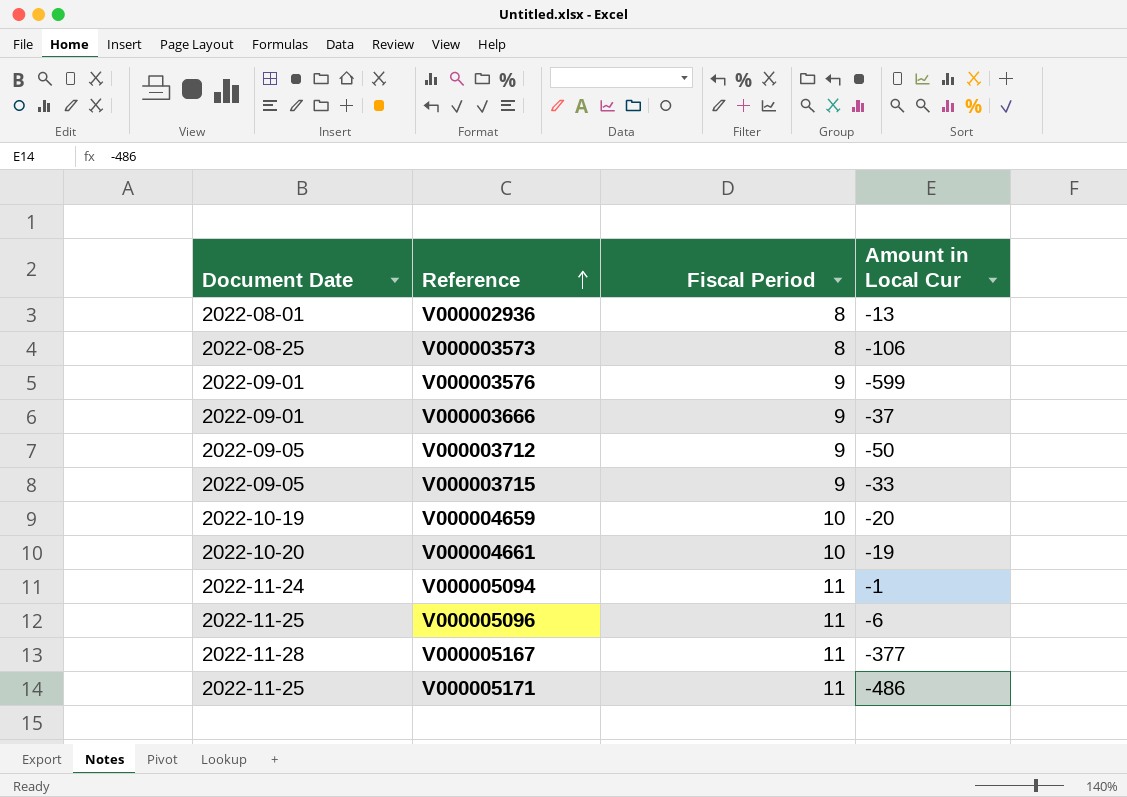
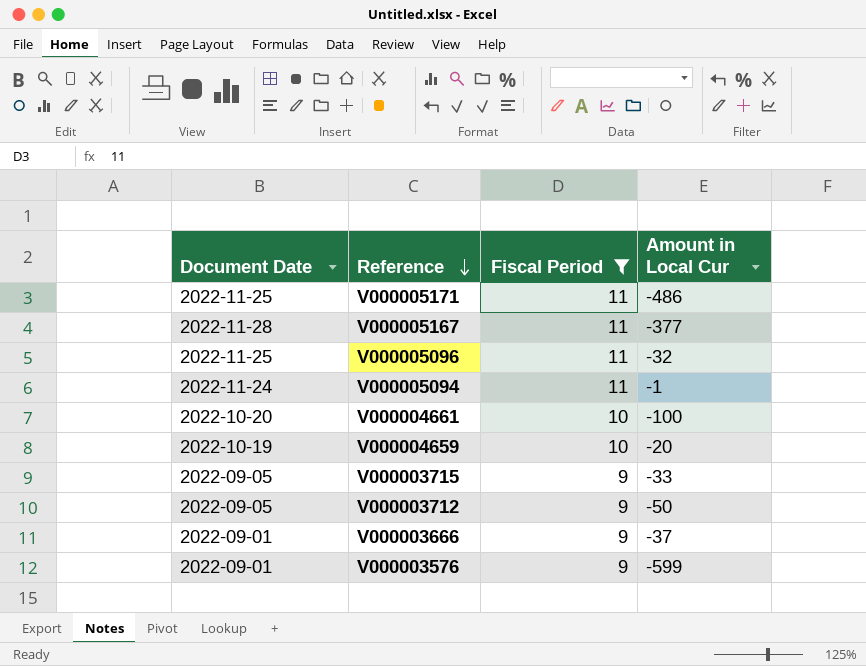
filter: none -> Fiscal Period != 8
row order: Reference ascending -> Reference descending
V000005096 | Amount in Local Cur: -6 -> -32
V000004661 | Amount in Local Cur: -19 -> -100

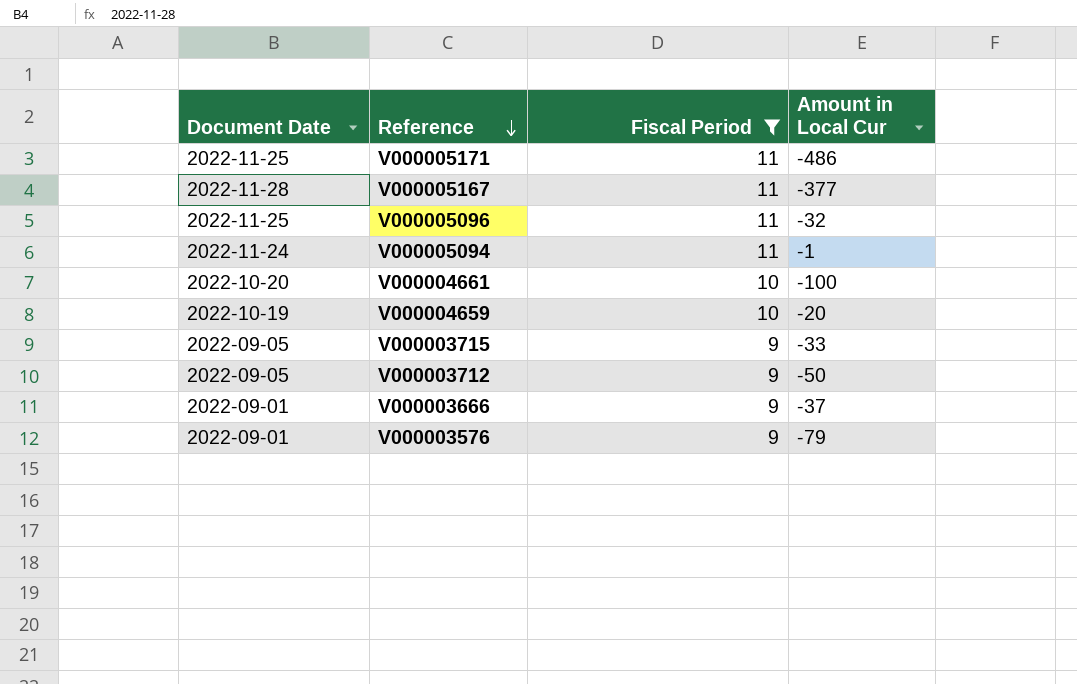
V000003576 | Amount in Local Cur: -599 -> -79

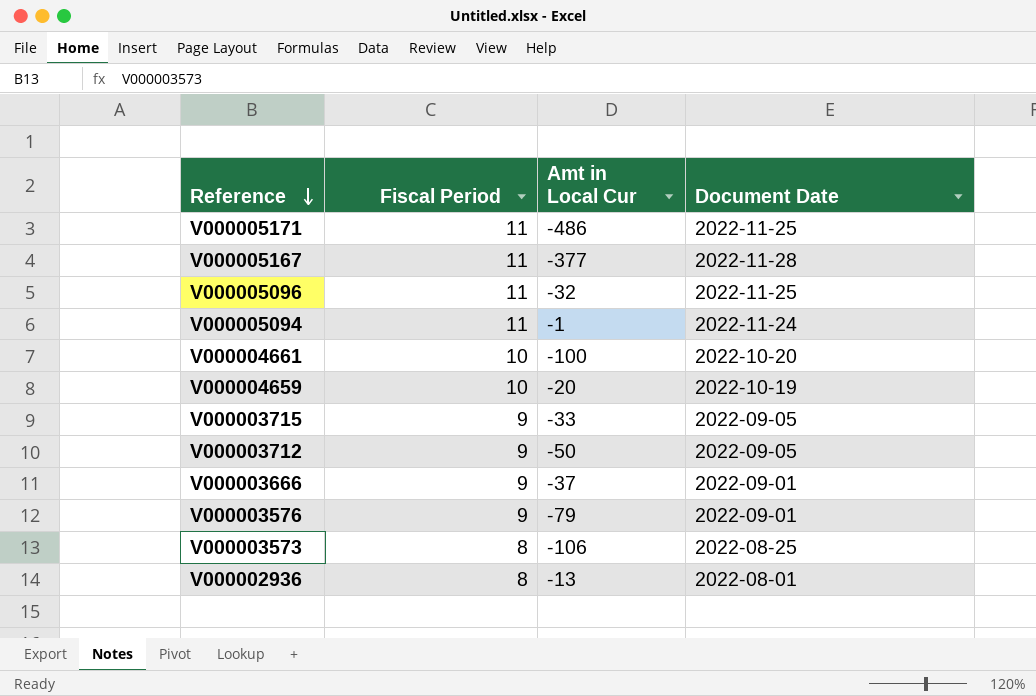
filter: Fiscal Period != 8 -> none
column name: Amount in Local Cur -> Amt in Local Cur
column Document Date | position: 1 -> 4

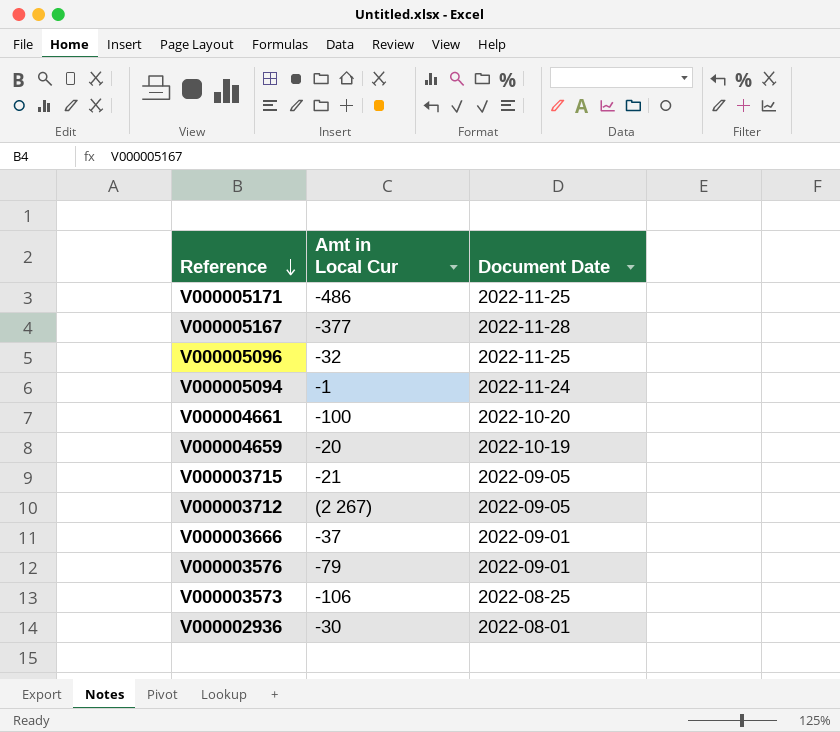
column Fiscal Period | position: 2 -> none
V000003715 | Amt in Local Cur: -33 -> -21
V000003712 | Amt in Local Cur: -50 -> (2 267)
V000002936 | Amt in Local Cur: -13 -> -30

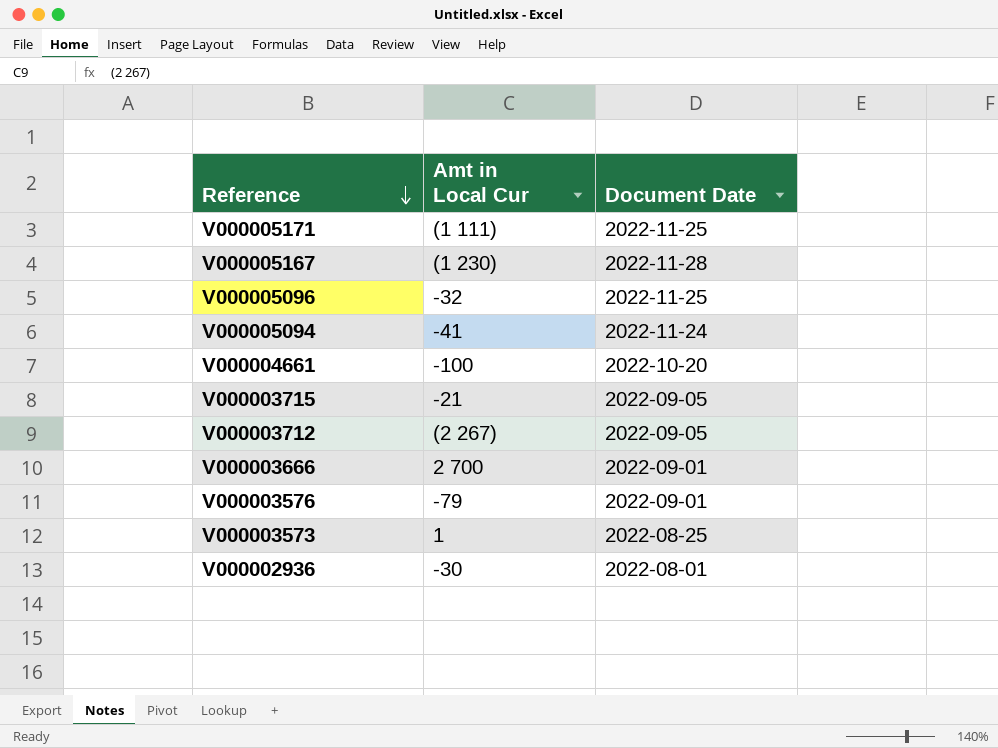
row V000004659: -20 | 2022-10-19 -> none
V000005171 | Amt in Local Cur: -486 -> (1 111)
V000005167 | Amt in Local Cur: -377 -> (1 230)
V000005094 | Amt in Local Cur: -1 -> -41
V000003666 | Amt in Local Cur: -37 -> 2 700
V000003573 | Amt in Local Cur: -106 -> 1

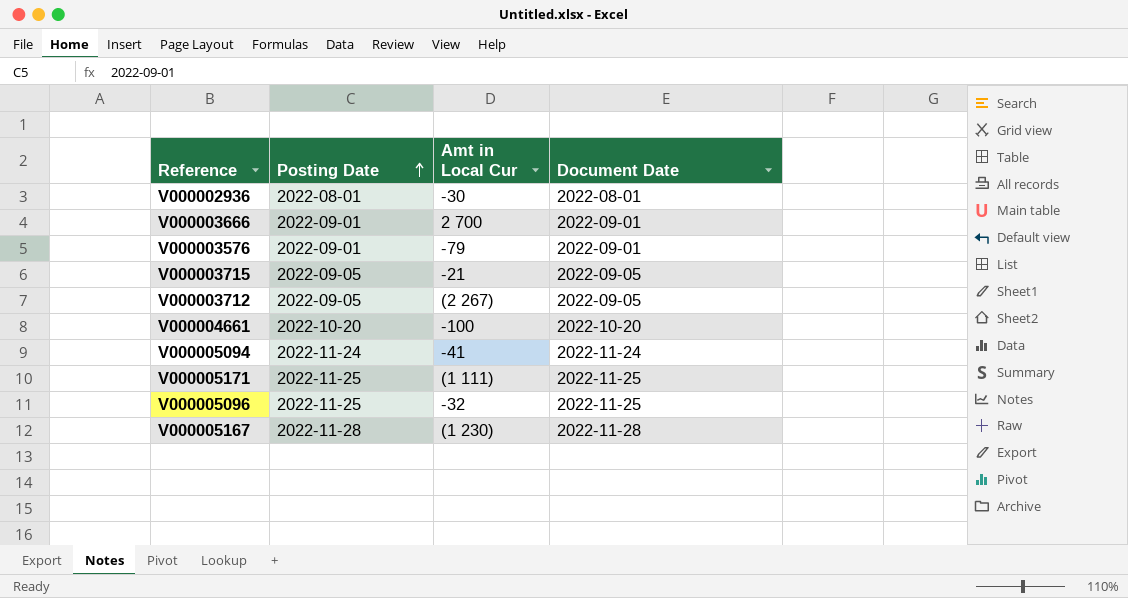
row order: Reference descending -> Posting Date ascending
column Posting Date | position: none -> 2
row V000003573: 1 | 2022-08-25 -> none

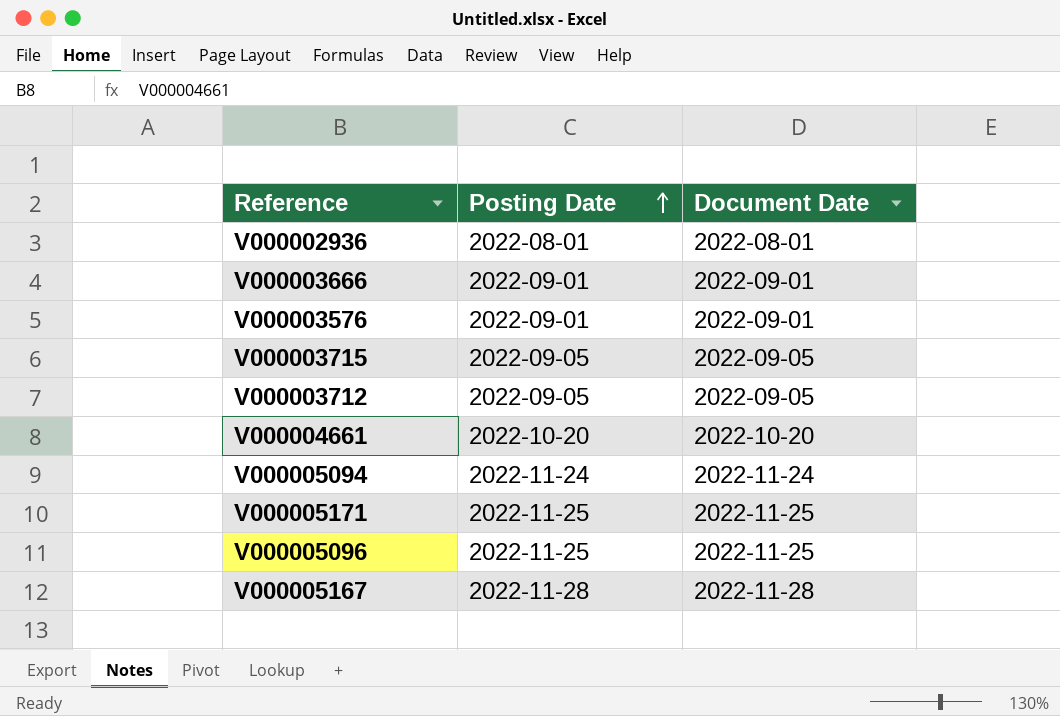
column Amt in Local Cur | position: 3 -> none

